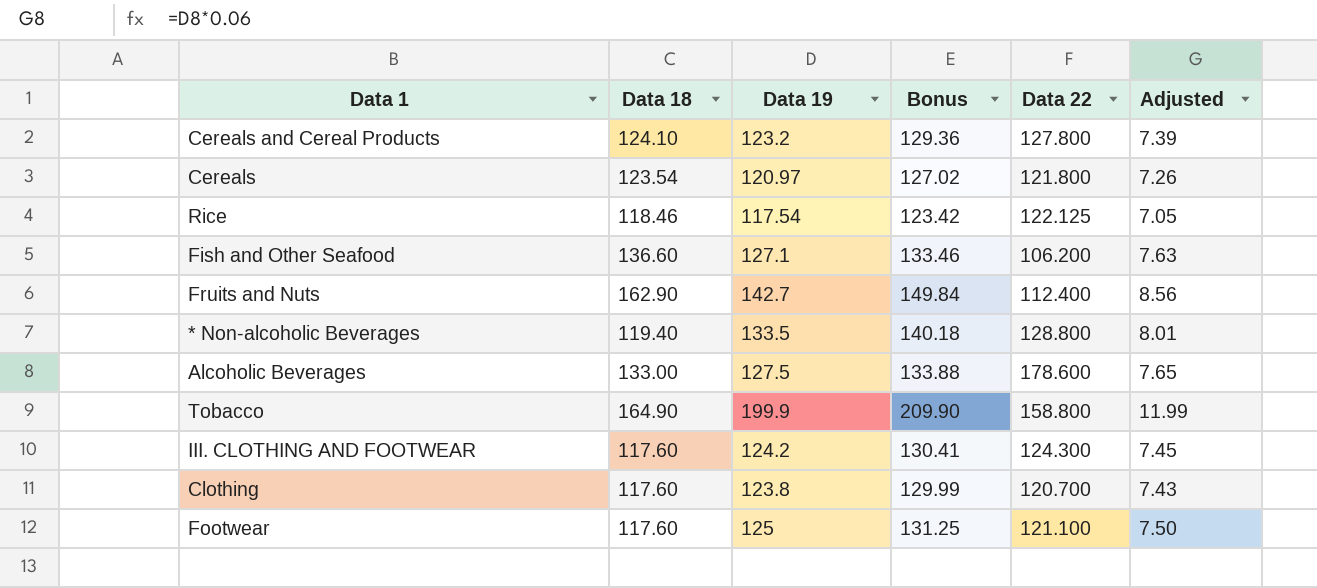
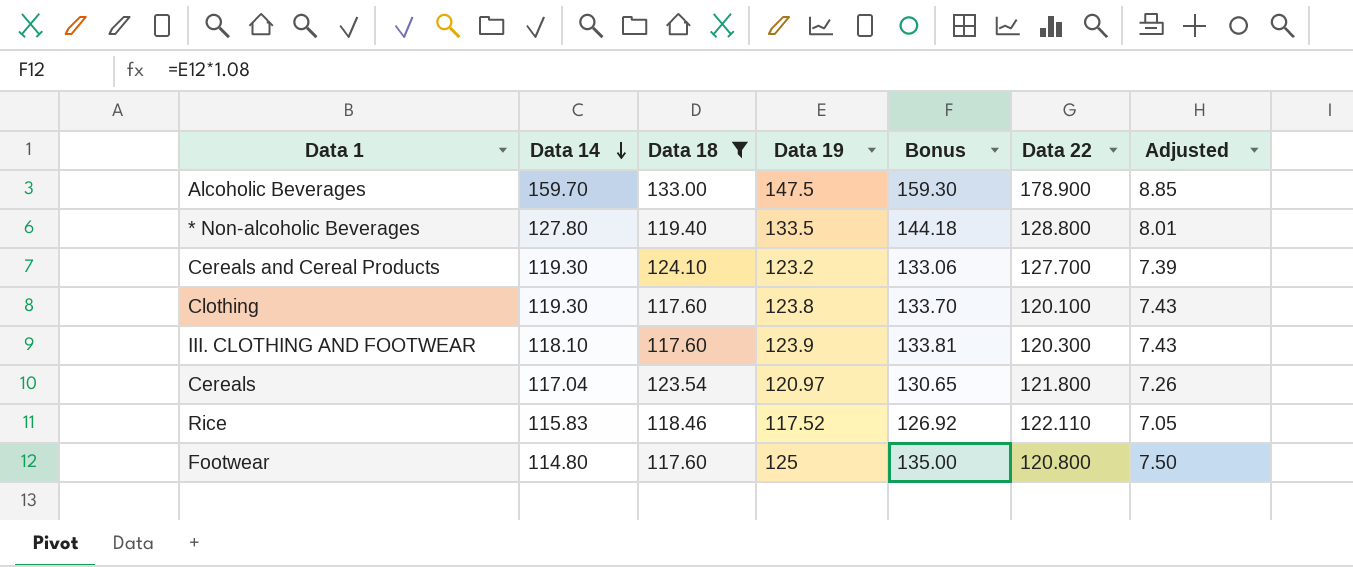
filter: none -> Data 18 <= 133.00
row order: none -> Data 14 descending
column Data 14 | position: none -> 2
column Bonus | formula: [Data 19] * 1.05 -> [Data 19] * 1.08
Alcoholic Beverages | Data 19: 127.5 -> 147.5
Alcoholic Beverages | Data 22: 178.600 -> 178.900
Alcoholic Beverages | Adjusted: 7.65 -> 8.85
Cereals and Cereal Products | Data 22: 127.800 -> 127.700
Clothing | Data 22: 120.700 -> 120.100
III. CLOTHING AND FOOTWEAR | Data 19: 124.2 -> 123.9
III. CLOTHING AND FOOTWEAR | Data 22: 124.300 -> 120.300
III. CLOTHING AND FOOTWEAR | Adjusted: 7.45 -> 7.43
Rice | Data 19: 117.54 -> 117.52
Rice | Data 22: 122.125 -> 122.110
Footwear | Data 22: 121.100 -> 120.800

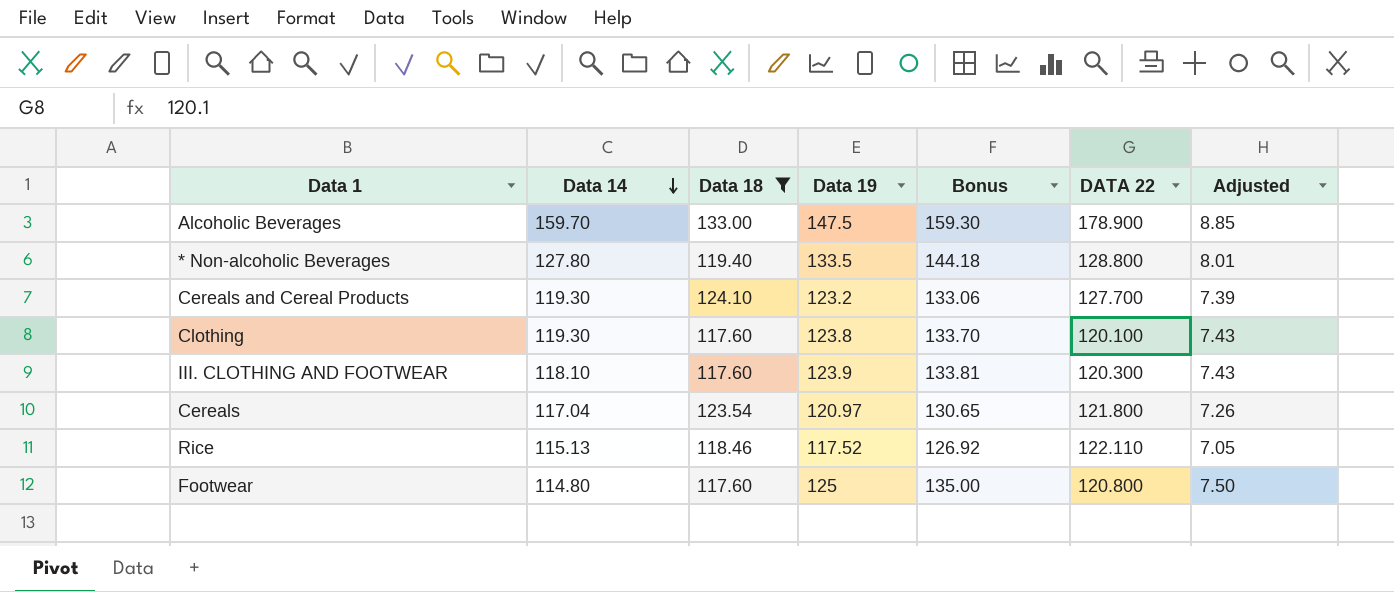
column name: Data 22 -> DATA 22
Rice | Data 14: 115.83 -> 115.13

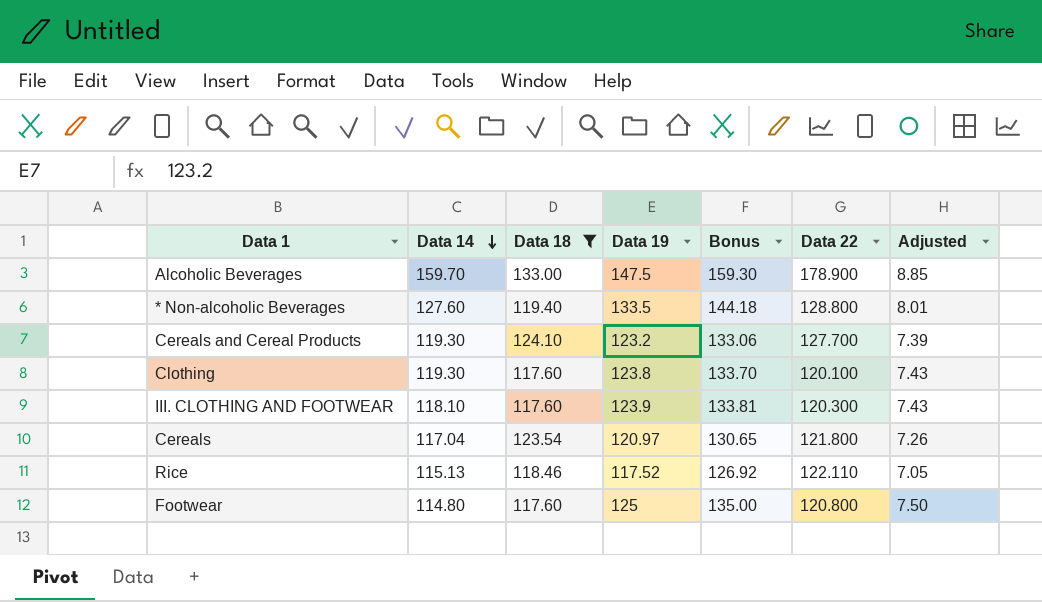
column name: DATA 22 -> Data 22
* Non-alcoholic Beverages | Data 14: 127.80 -> 127.60

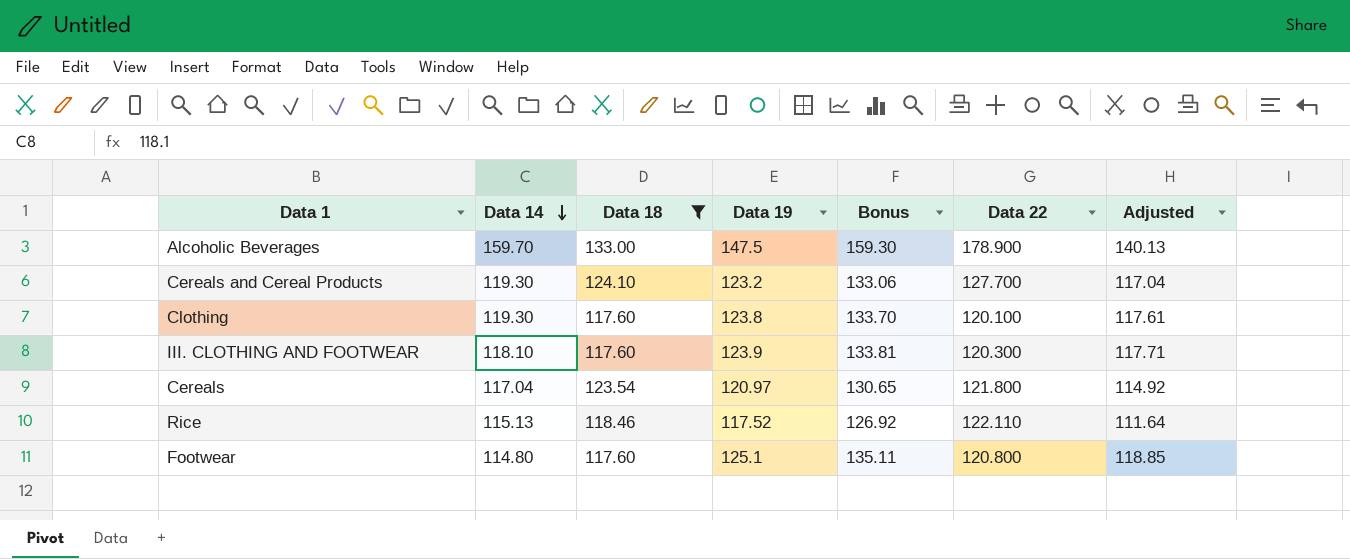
column Adjusted | formula: [Data 19] * 0.06 -> [Data 19] * 0.95
row * Non-alcoholic Beverages: 127.60 | 119.40 | 133.5 | 144.18 | 128.800 | 8.01 -> none
Footwear | Data 19: 125 -> 125.1
Footwear | Bonus: 135.00 -> 135.11

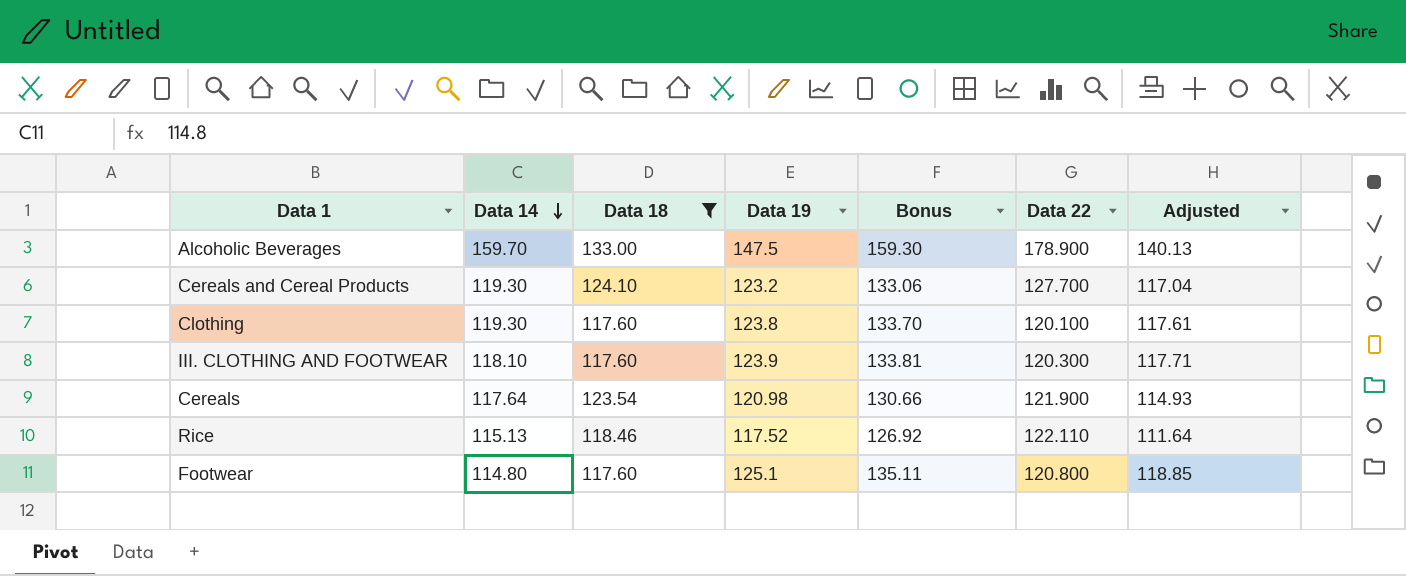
Cereals | Data 14: 117.04 -> 117.64
Cereals | Data 19: 120.97 -> 120.98
Cereals | Bonus: 130.65 -> 130.66
Cereals | Data 22: 121.800 -> 121.900
Cereals | Adjusted: 114.92 -> 114.93

